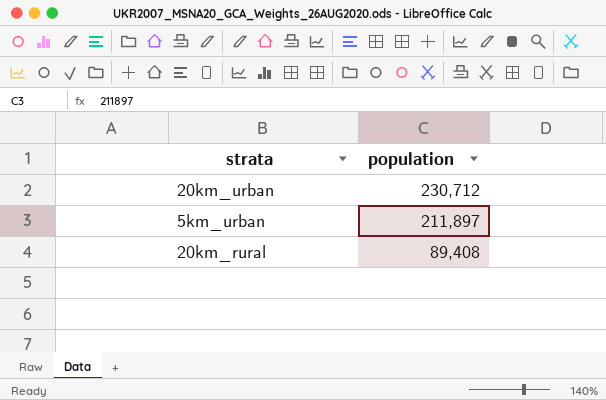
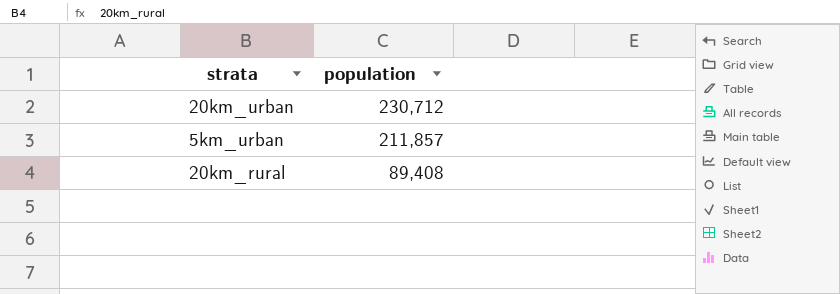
5km_urban | population: 211,897 -> 211,857

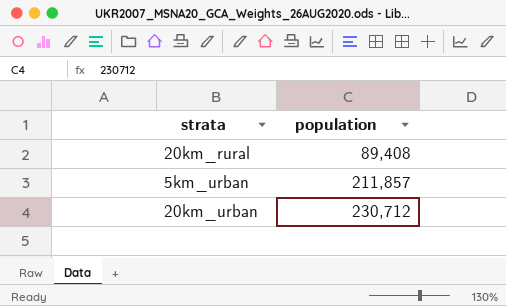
row order: population descending -> population ascending

